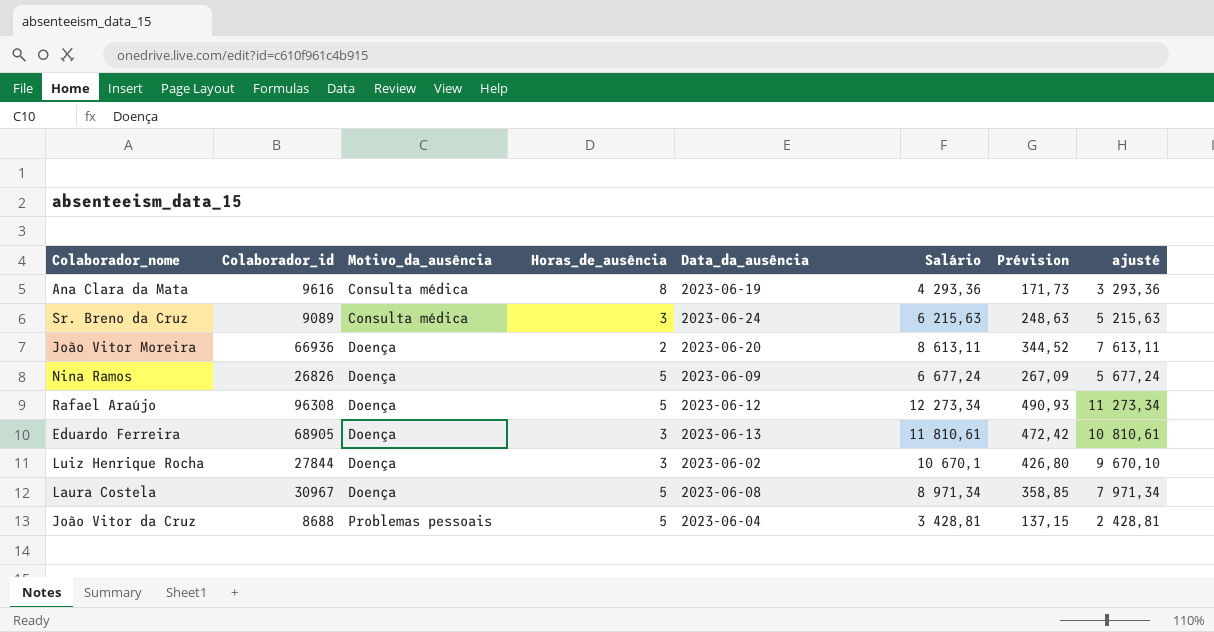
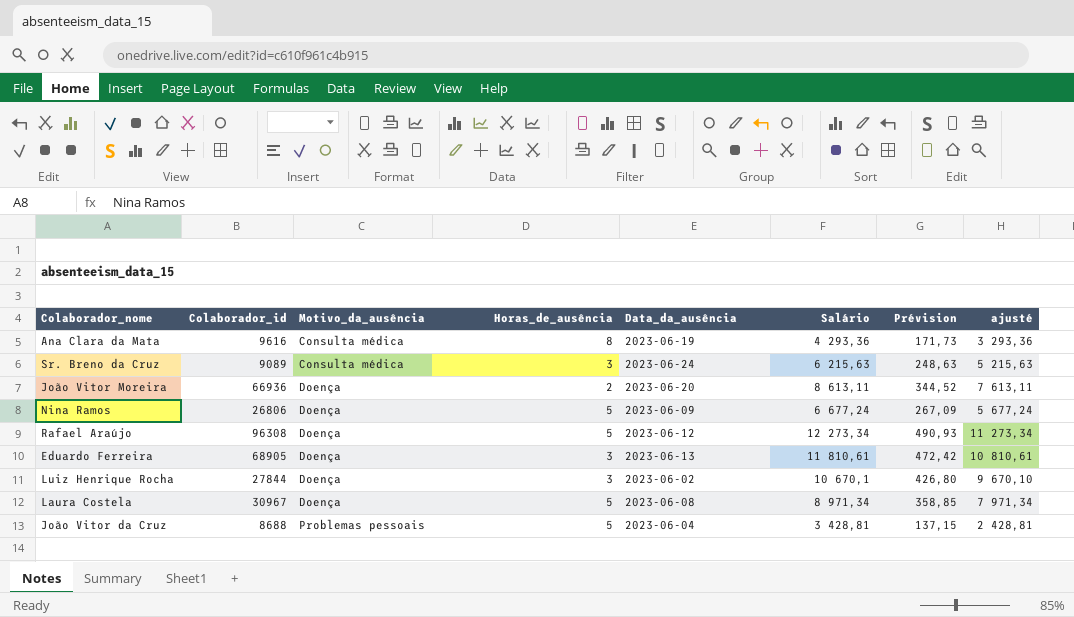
Nina Ramos | Colaborador_id: 26826 -> 26806

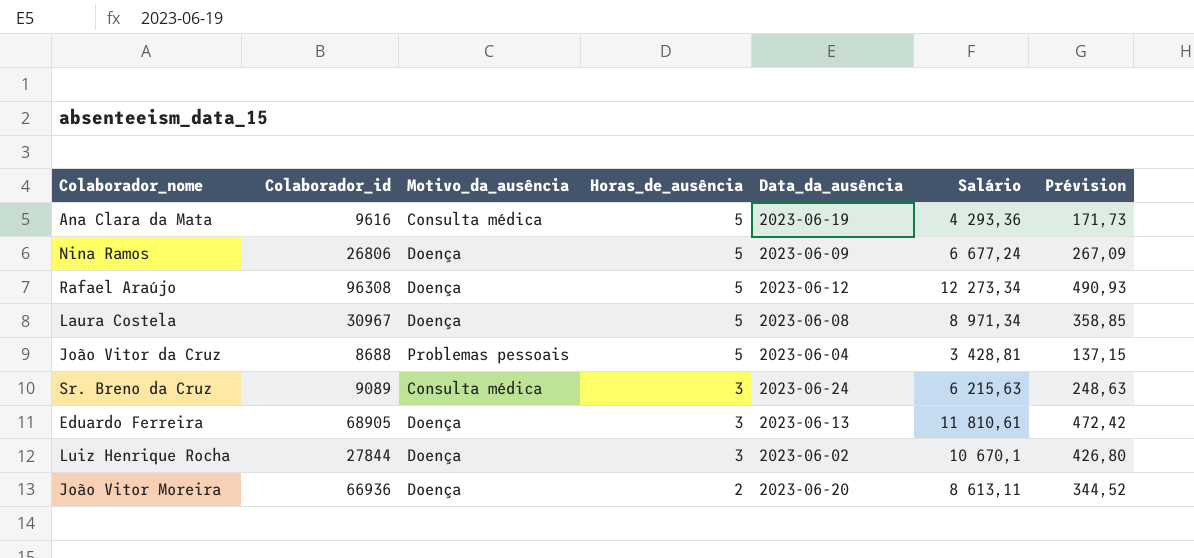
row order: Motivo_da_ausência ascending -> Horas_de_ausência descending
column ajusté | formula: [Salário] - 1000 -> none
Ana Clara da Mata | Horas_de_ausência: 8 -> 5

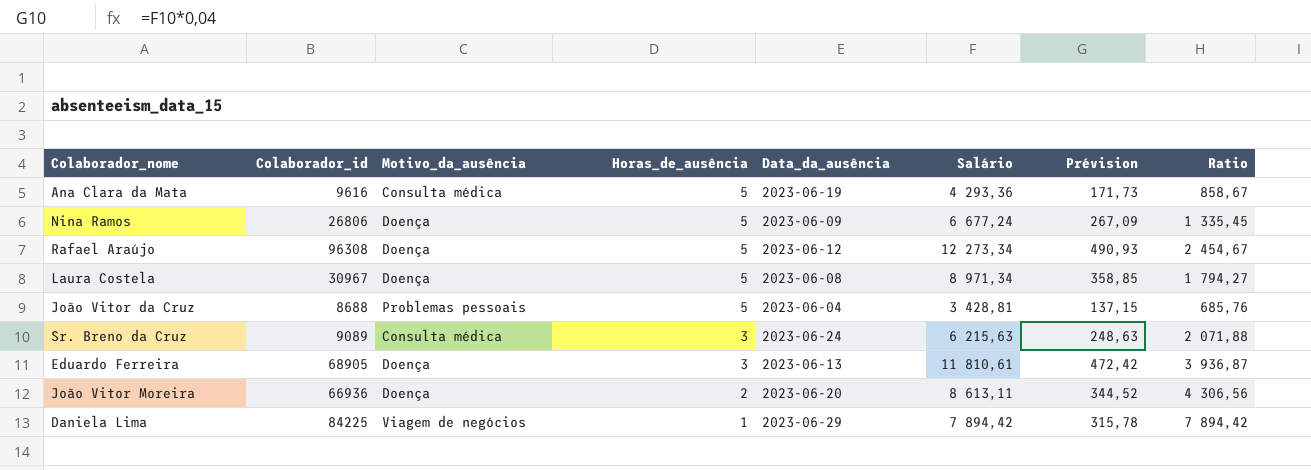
column Ratio | formula: none -> [Salário] / [Horas_de_ausência]
row Luiz Henrique Rocha: 27844 | Doença | 3 | 2023-06-02 | 10 670,1 | 426,80 -> none
row Daniela Lima: none -> 84225 | Viagem de negócios | 1 | 2023-06-29 | 7 894,42 | 315,78 | 7 894,42

